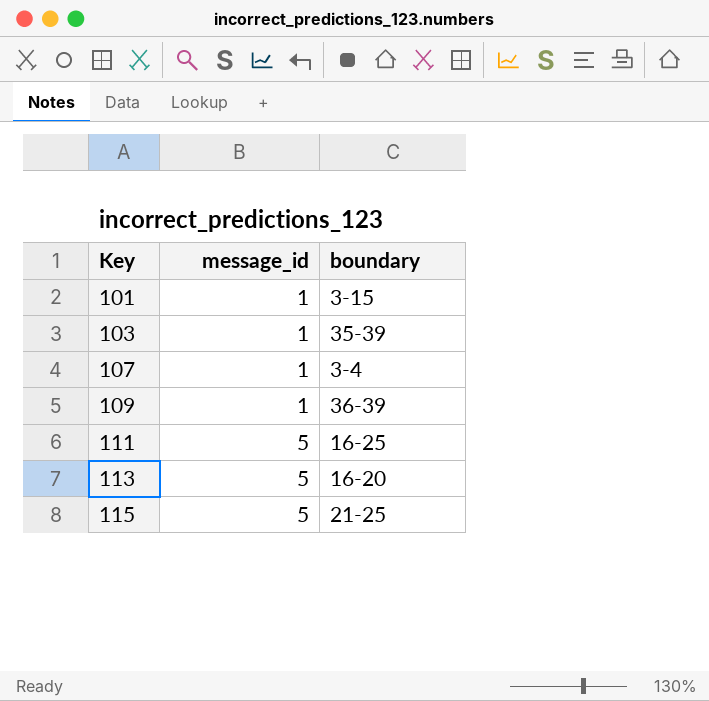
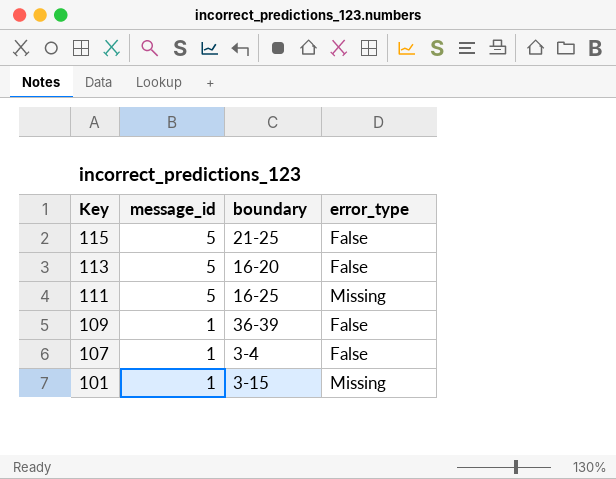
row order: Key ascending -> Key descending
column error_type | position: none -> 4
row 103: 1 | 35-39 -> none

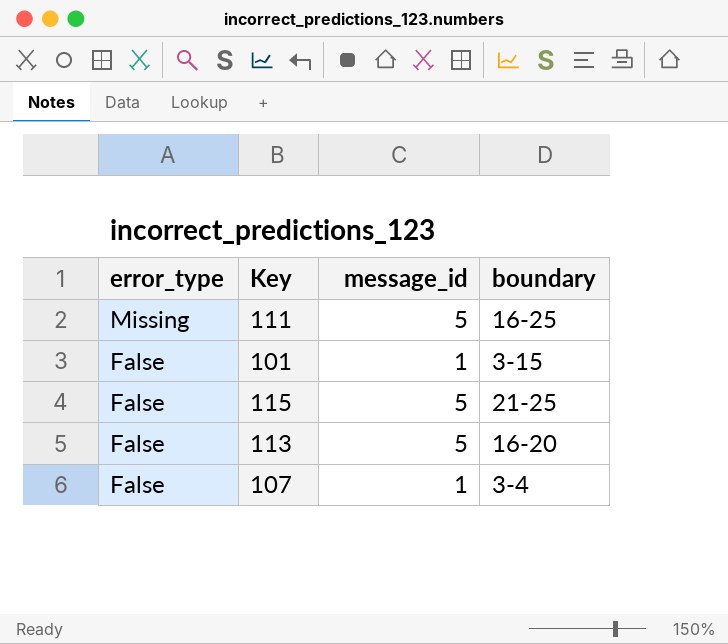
row order: Key descending -> error_type descending
column error_type | position: 4 -> 1
row 109: 1 | 36-39 | False -> none
101 | error_type: Missing -> False

